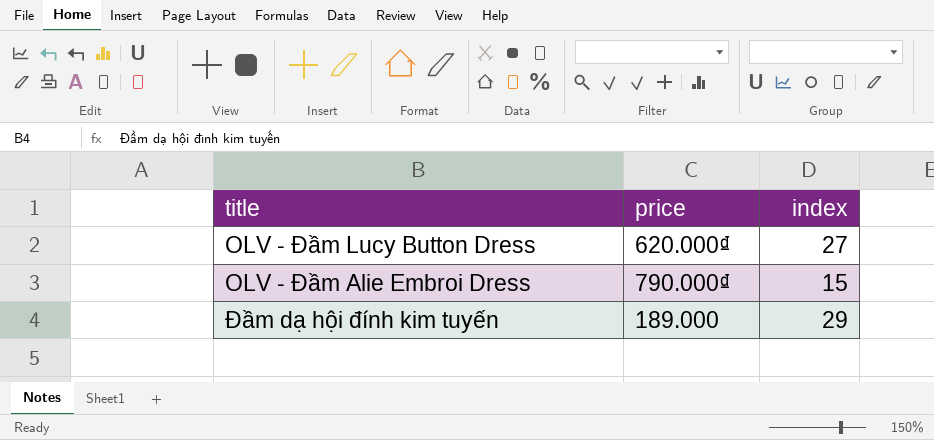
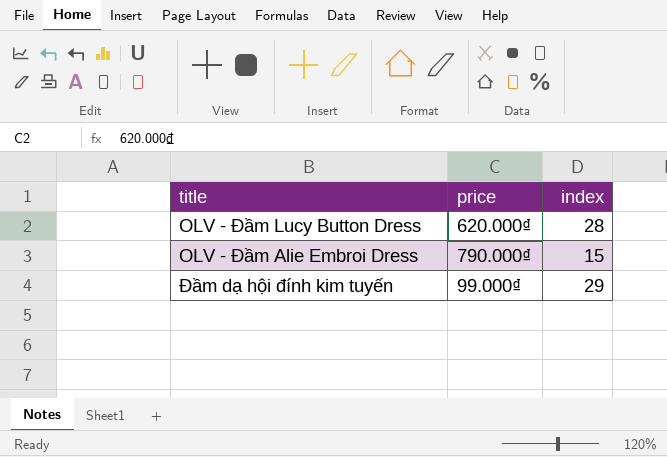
OLV - Đầm Lucy Button Dress | index: 27 -> 28
Đầm dạ hội đính kim tuyến | price: 189.000 -> 99.000₫

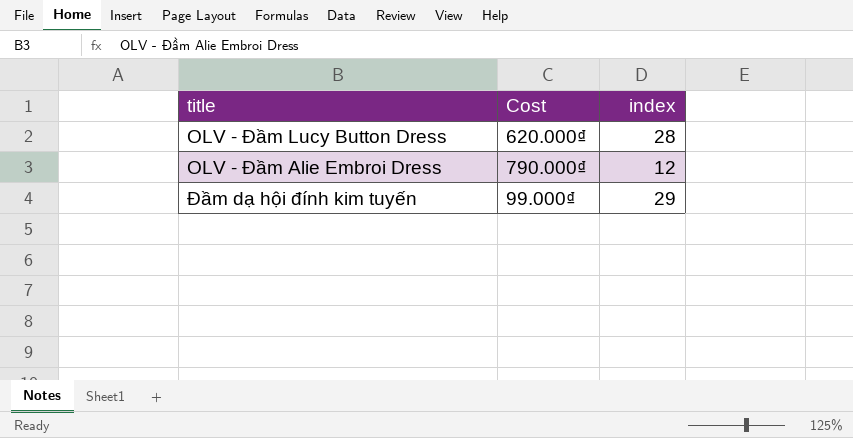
column name: price -> Cost
OLV - Đầm Alie Embroi Dress | index: 15 -> 12

